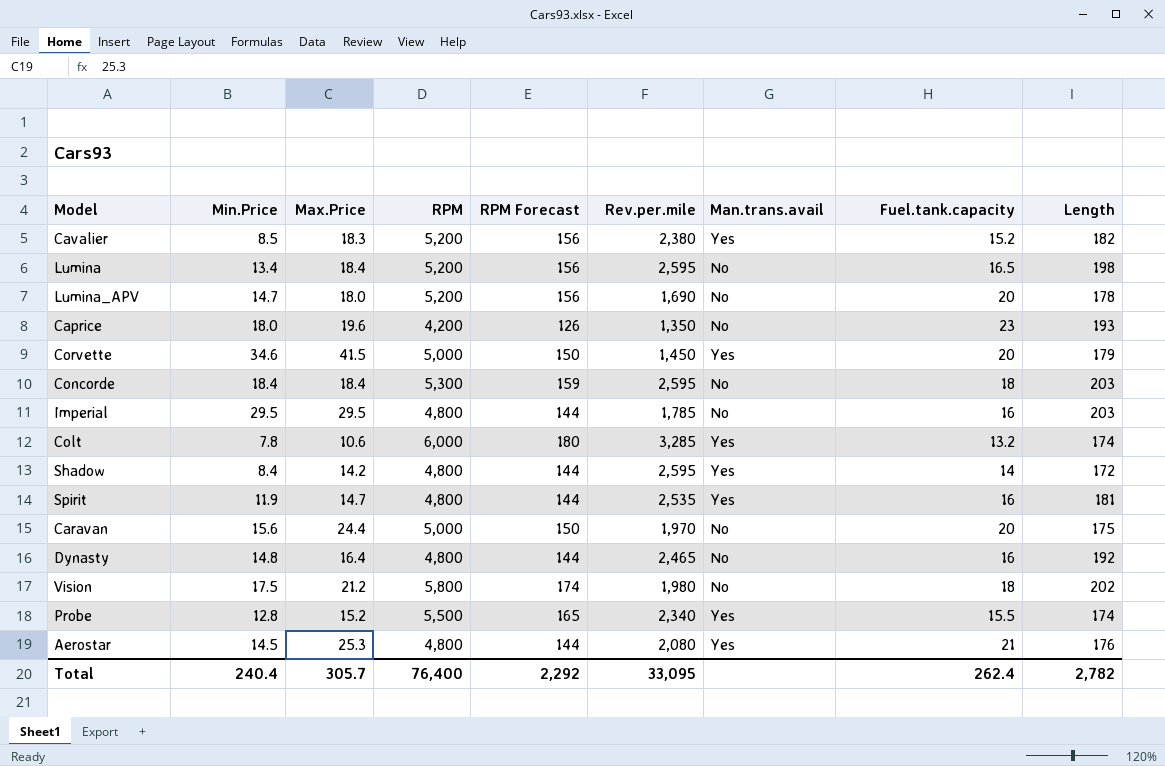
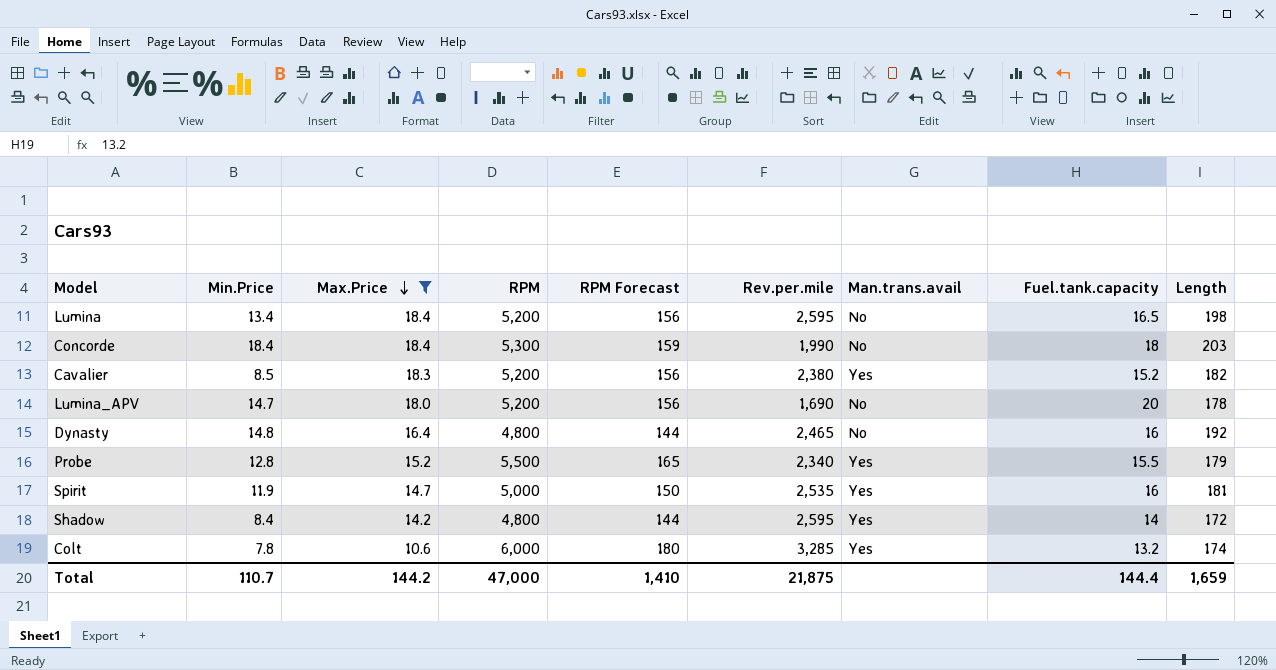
filter: none -> Max.Price <= 18.4
row order: none -> Max.Price descending
Concorde | Rev.per.mile: 2,595 -> 1,990
Probe | Length: 174 -> 179
Spirit | RPM: 4,800 -> 5,000
Spirit | RPM Forecast: 144 -> 150
Total | Min.Price: 240.4 -> 110.7
Total | Max.Price: 305.7 -> 144.2
Total | RPM: 76,400 -> 47,000
Total | RPM Forecast: 2,292 -> 1,410
Total | Rev.per.mile: 33,095 -> 21,875
Total | Fuel.tank.capacity: 262.4 -> 144.4
Total | Length: 2,782 -> 1,659

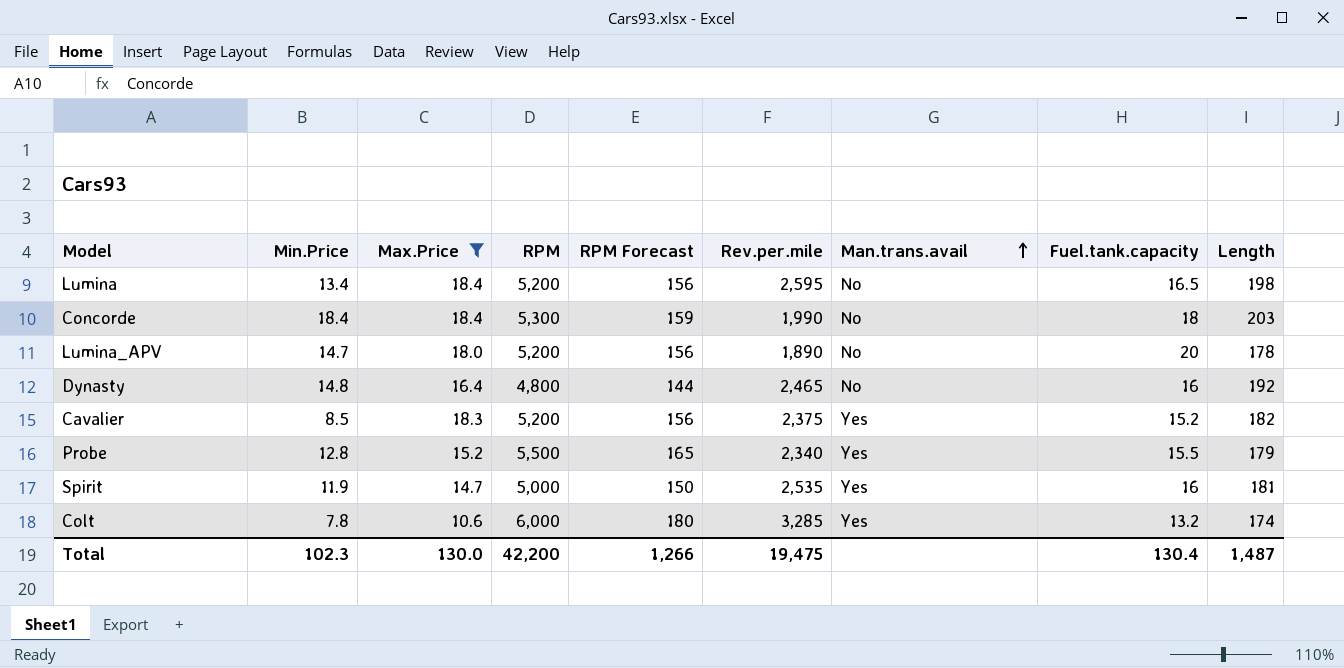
row order: Max.Price descending -> Man.trans.avail ascending
row Shadow: 8.4 | 14.2 | 4,800 | 144 | 2,595 | Yes | 14 | 172 -> none
Lumina_APV | Rev.per.mile: 1,690 -> 1,890
Cavalier | Rev.per.mile: 2,380 -> 2,375
Total | Min.Price: 110.7 -> 102.3
Total | Max.Price: 144.2 -> 130.0
Total | RPM: 47,000 -> 42,200
Total | RPM Forecast: 1,410 -> 1,266
Total | Rev.per.mile: 21,875 -> 19,475
Total | Fuel.tank.capacity: 144.4 -> 130.4
Total | Length: 1,659 -> 1,487

